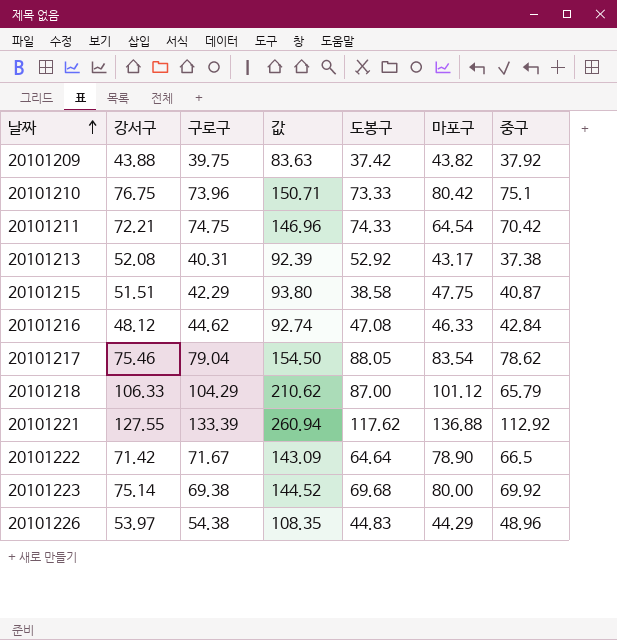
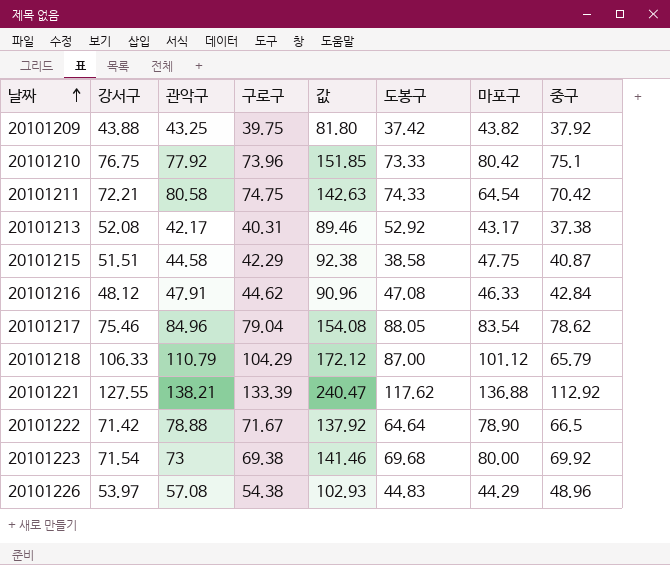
column 관악구 | position: none -> 3
column 값 | formula: [강서구] + [구로구] -> [강서구] + [중구]
20101223 | 강서구: 75.14 -> 71.54

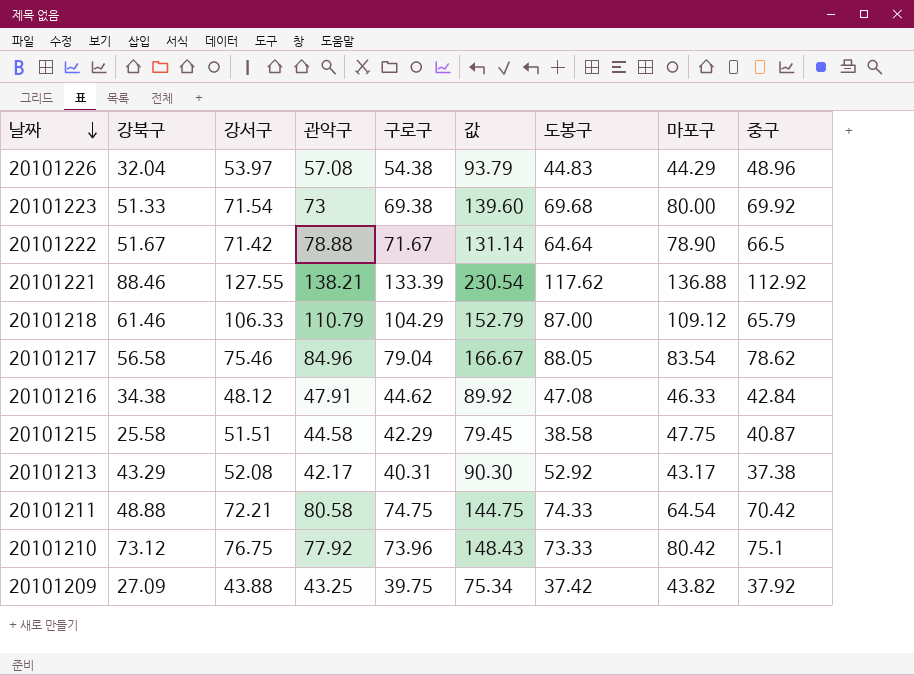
row order: 날짜 ascending -> 날짜 descending
column 강북구 | position: none -> 2
column 값 | formula: [강서구] + [중구] -> [도봉구] + [중구]
20101218 | 마포구: 101.12 -> 109.12

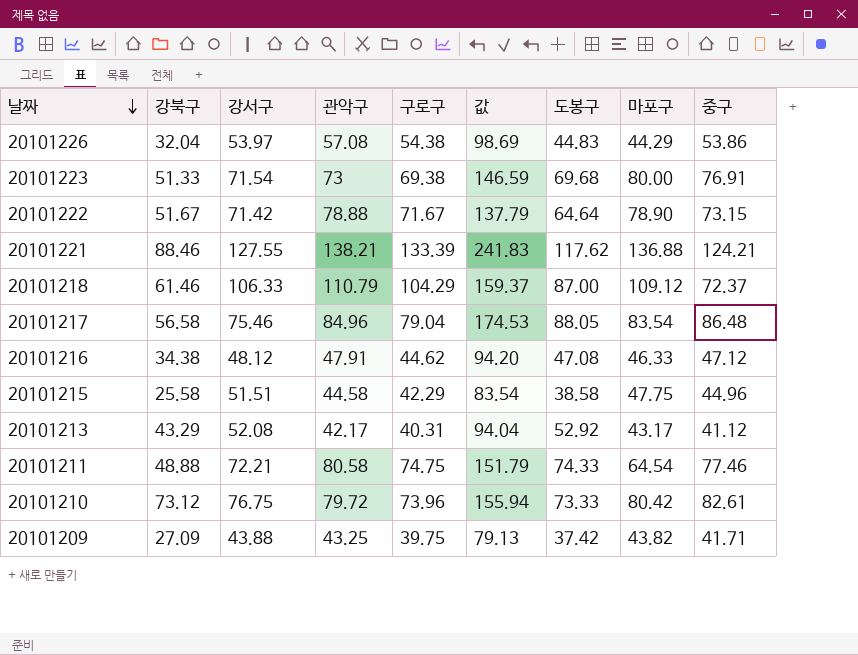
20101226 | 값: 93.79 -> 98.69
20101226 | 중구: 48.96 -> 53.86
20101223 | 값: 139.60 -> 146.59
20101223 | 중구: 69.92 -> 76.91
20101222 | 값: 131.14 -> 137.79
20101222 | 중구: 66.5 -> 73.15
20101221 | 값: 230.54 -> 241.83
20101221 | 중구: 112.92 -> 124.21
20101218 | 값: 152.79 -> 159.37
20101218 | 중구: 65.79 -> 72.37
20101217 | 값: 166.67 -> 174.53
20101217 | 중구: 78.62 -> 86.48
20101216 | 값: 89.92 -> 94.20
20101216 | 중구: 42.84 -> 47.12
20101215 | 값: 79.45 -> 83.54
20101215 | 중구: 40.87 -> 44.96
20101213 | 값: 90.30 -> 94.04
20101213 | 중구: 37.38 -> 41.12
20101211 | 값: 144.75 -> 151.79
20101211 | 중구: 70.42 -> 77.46
20101210 | 관악구: 77.92 -> 79.72
20101210 | 값: 148.43 -> 155.94
20101210 | 중구: 75.1 -> 82.61
20101209 | 값: 75.34 -> 79.13
20101209 | 중구: 37.92 -> 41.71

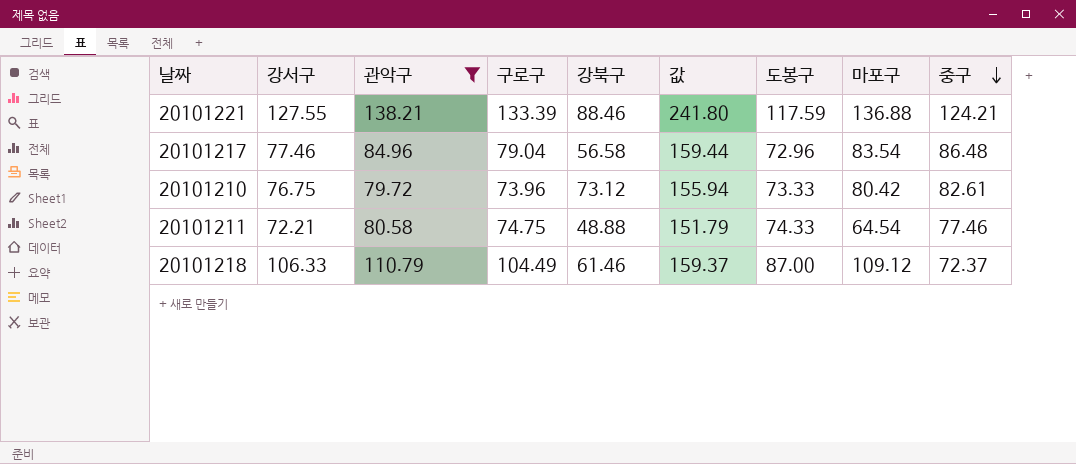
filter: none -> 관악구 >= 79.72
row order: 날짜 descending -> 중구 descending
column 강북구 | position: 2 -> 5
20101221 | 값: 241.83 -> 241.80
20101221 | 도봉구: 117.62 -> 117.59
20101217 | 강서구: 75.46 -> 77.46
20101217 | 값: 174.53 -> 159.44
20101217 | 도봉구: 88.05 -> 72.96
20101218 | 구로구: 104.29 -> 104.49

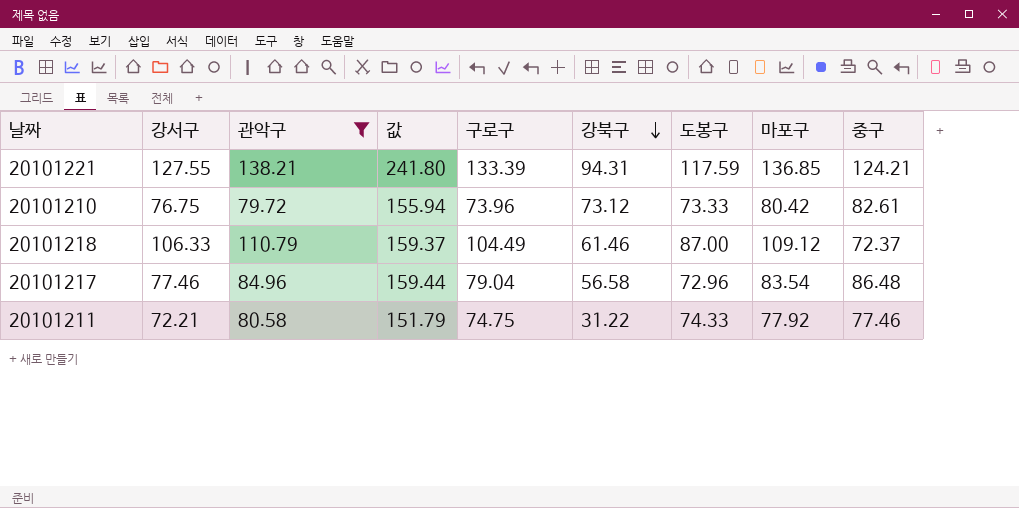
row order: 중구 descending -> 강북구 descending
column 값 | position: 6 -> 4
20101221 | 강북구: 88.46 -> 94.31
20101221 | 마포구: 136.88 -> 136.85
20101211 | 강북구: 48.88 -> 31.22
20101211 | 마포구: 64.54 -> 77.92

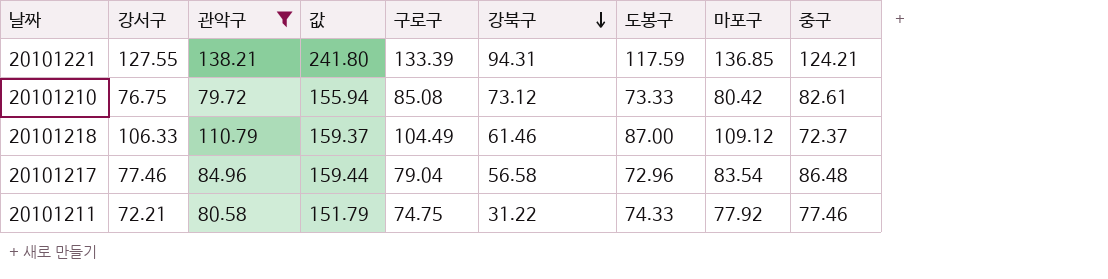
20101210 | 구로구: 73.96 -> 85.08

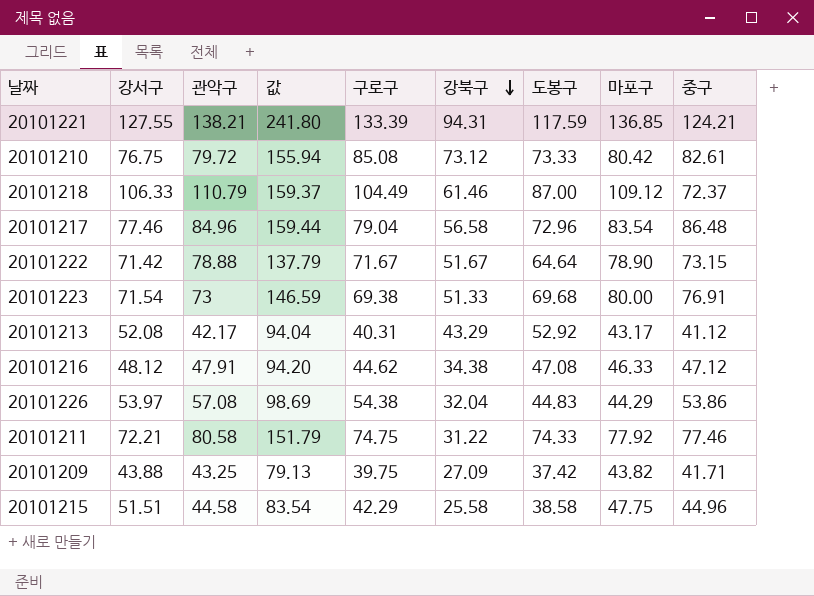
filter: 관악구 >= 79.72 -> none

